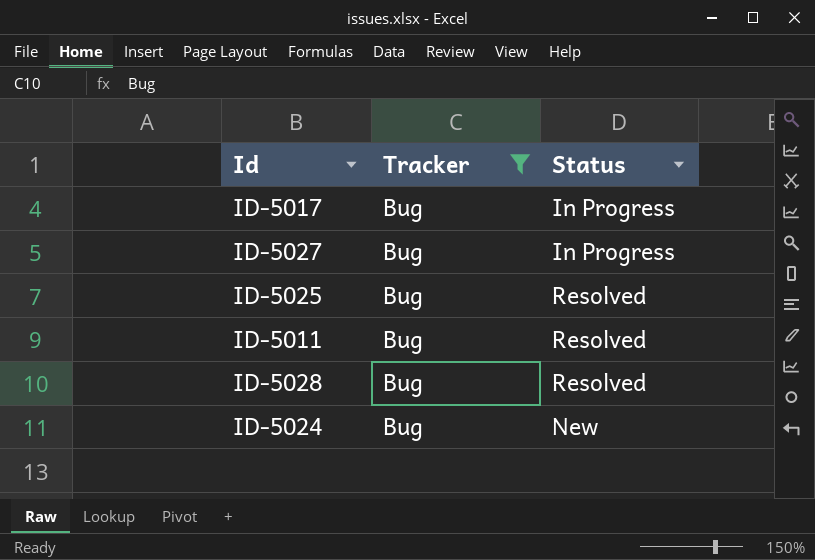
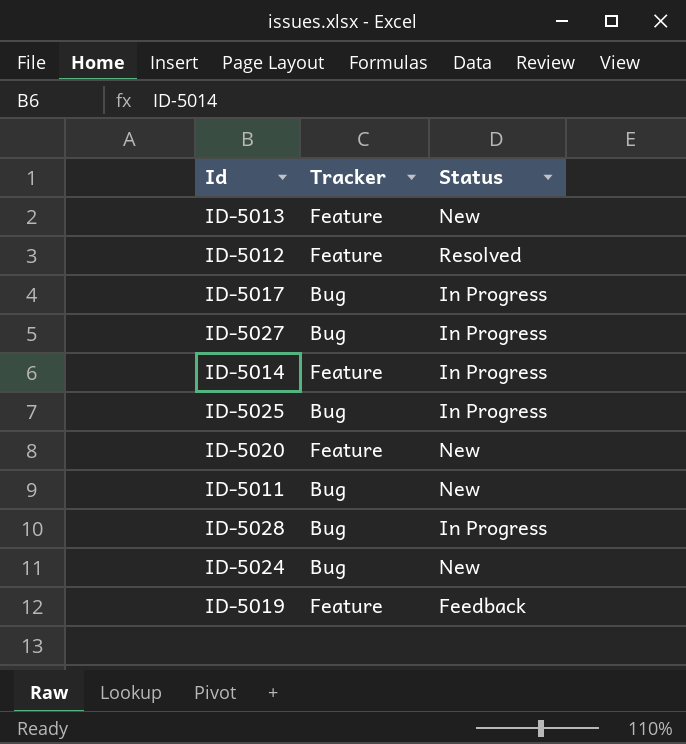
filter: Tracker = Bug -> none
ID-5025 | Status: Resolved -> In Progress
ID-5011 | Status: Resolved -> New
ID-5028 | Status: Resolved -> In Progress

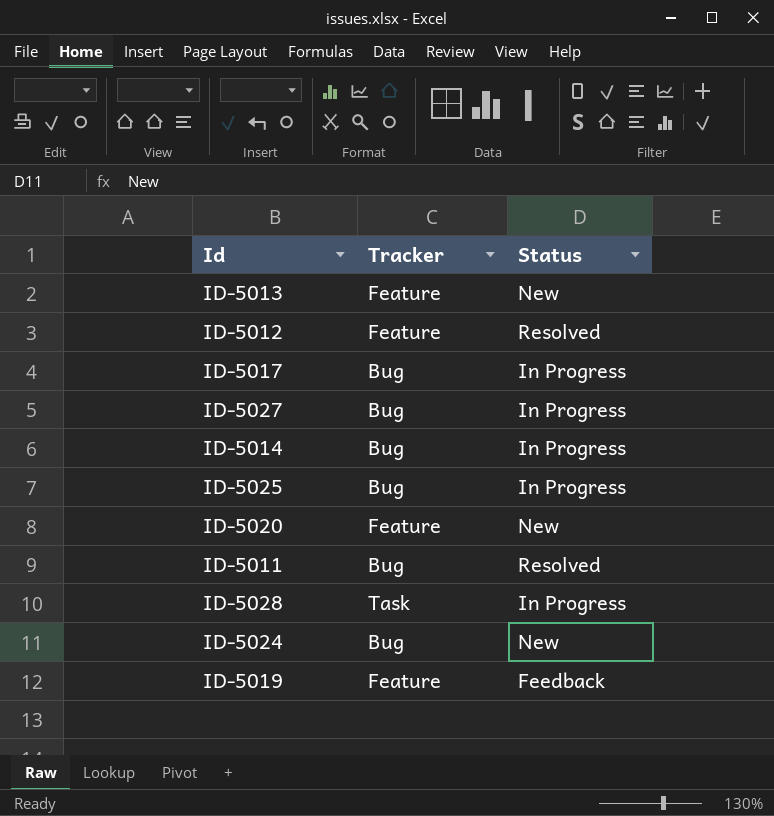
ID-5014 | Tracker: Feature -> Bug
ID-5011 | Status: New -> Resolved
ID-5028 | Tracker: Bug -> Task

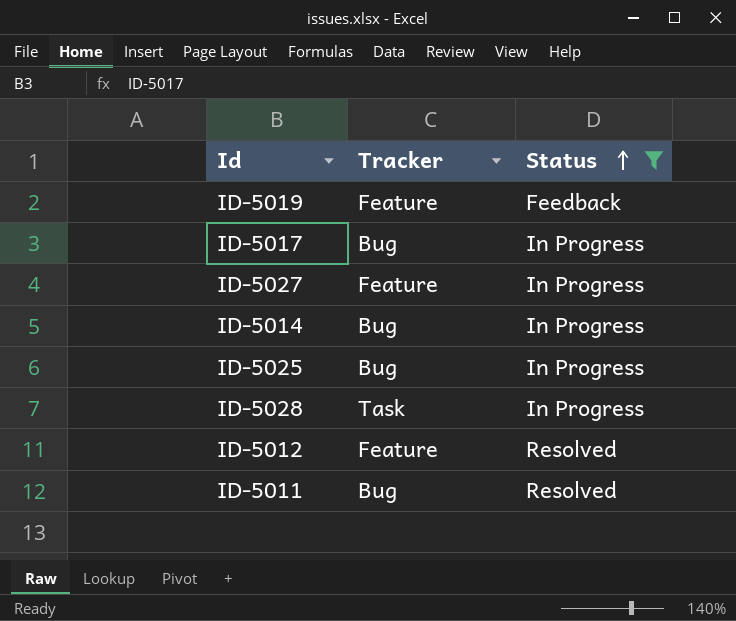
filter: none -> Status != New
row order: none -> Status ascending
ID-5027 | Tracker: Bug -> Feature

